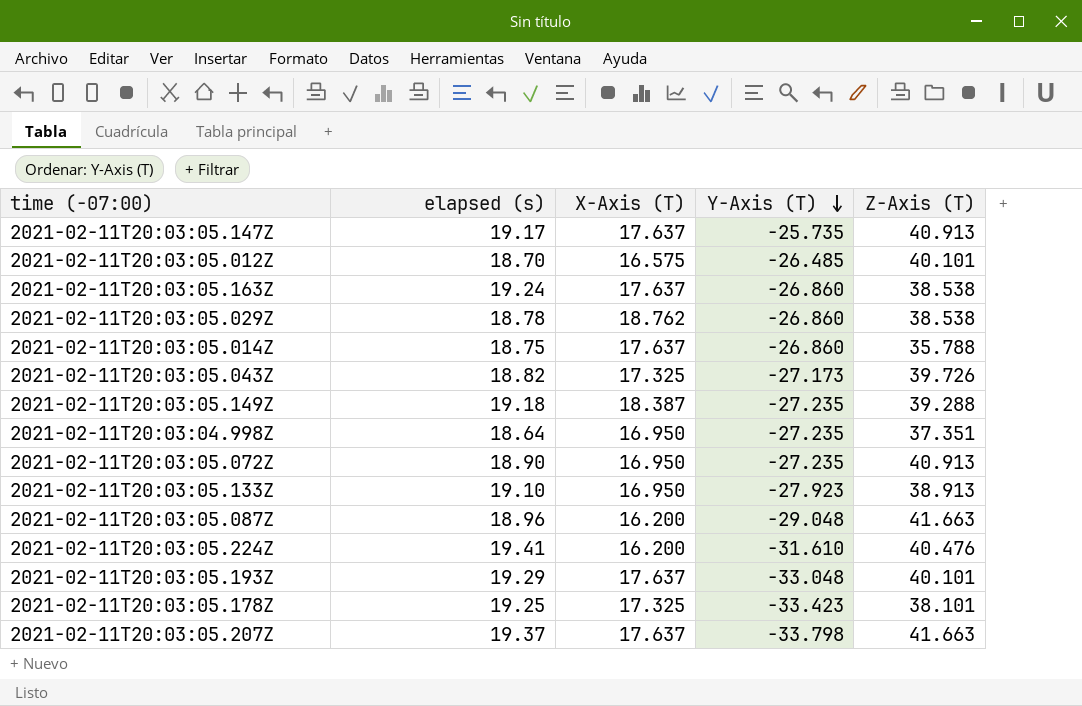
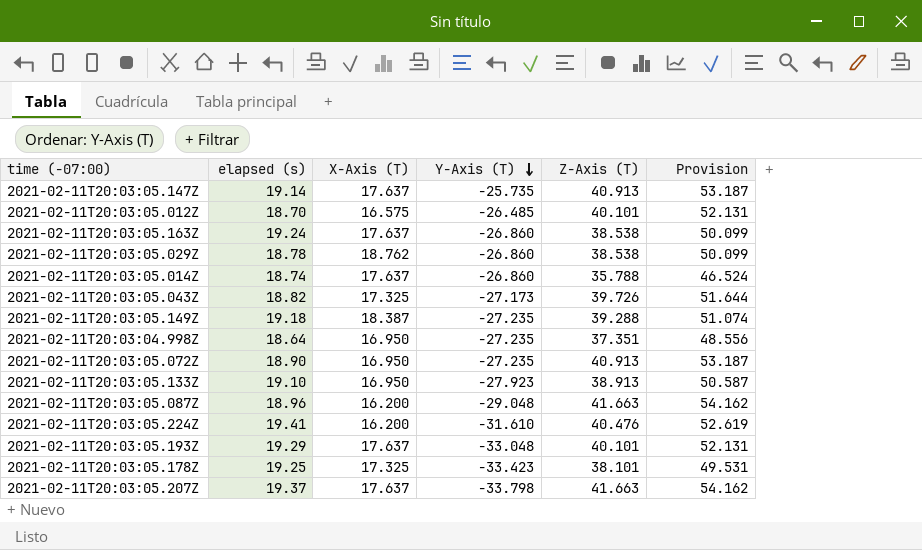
column Provision | formula: none -> [Z-Axis (T)] * 1.3
2021-02-11T20:03:05.147Z | elapsed (s): 19.17 -> 19.14
2021-02-11T20:03:05.014Z | elapsed (s): 18.75 -> 18.74

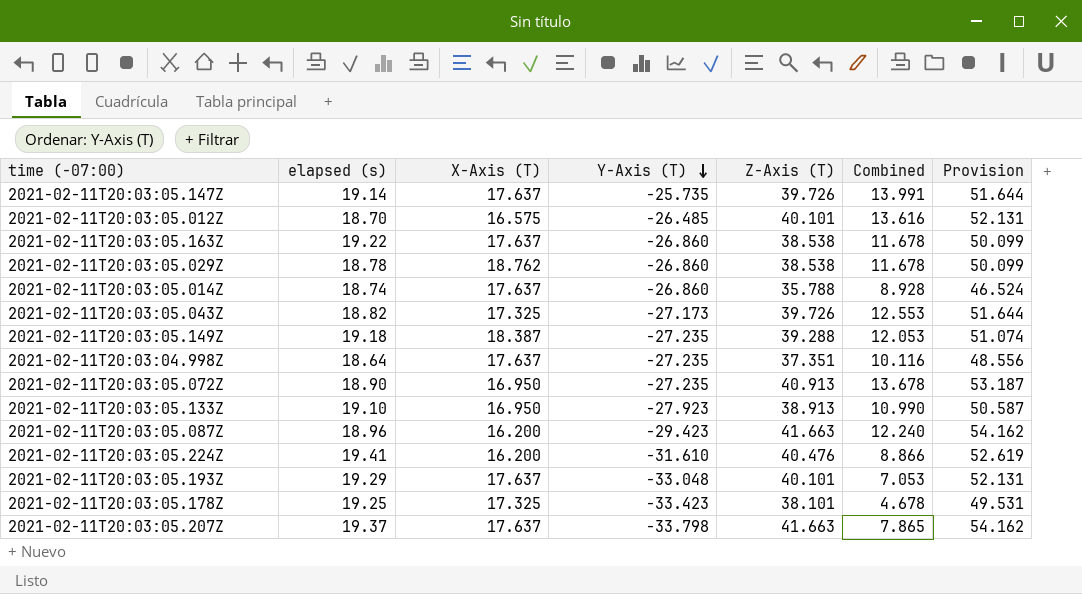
column Combined | formula: none -> [Y-Axis (T)] + [Z-Axis (T)]
2021-02-11T20:03:05.147Z | Z-Axis (T): 40.913 -> 39.726
2021-02-11T20:03:05.147Z | Provision: 53.187 -> 51.644
2021-02-11T20:03:05.163Z | elapsed (s): 19.24 -> 19.22
2021-02-11T20:03:04.998Z | X-Axis (T): 16.950 -> 17.637
2021-02-11T20:03:05.087Z | Y-Axis (T): -29.048 -> -29.423

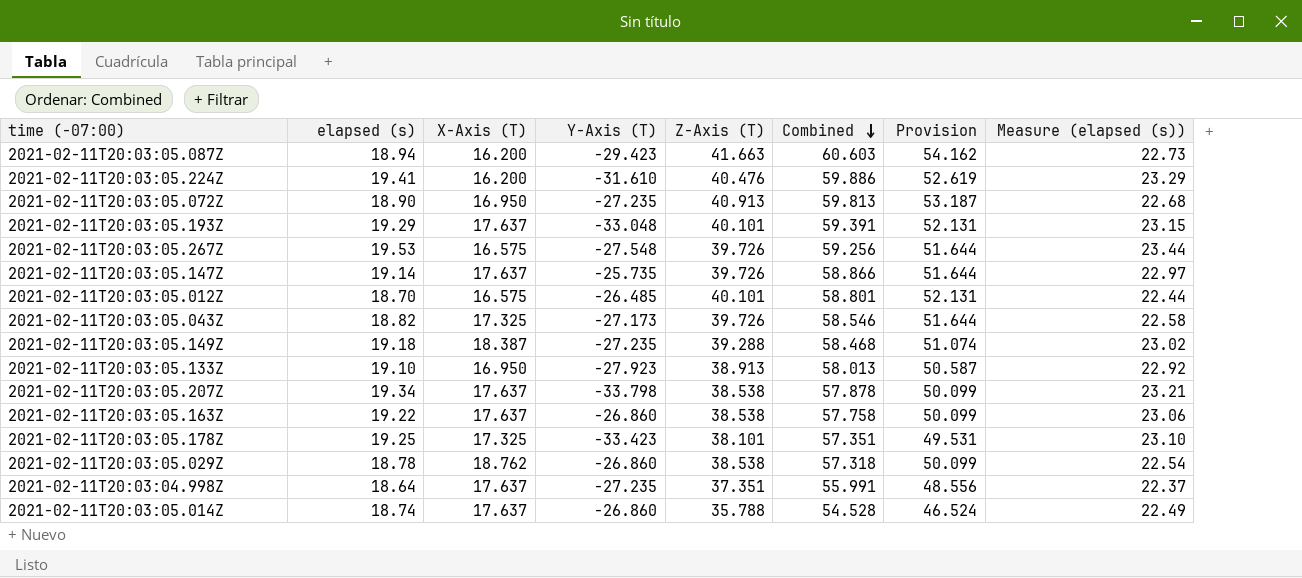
row order: Y-Axis (T) descending -> Combined descending
column Combined | formula: [Y-Axis (T)] + [Z-Axis (T)] -> [elapsed (s)] + [Z-Axis (T)]
column Measure (elapsed (s)) | formula: none -> [elapsed (s)] * 1.2
2021-02-11T20:03:05.087Z | elapsed (s): 18.96 -> 18.94
row 2021-02-11T20:03:05.267Z: none -> 19.53 | 16.575 | -27.548 | 39.726 | 59.256 | 51.644 | 23.44
2021-02-11T20:03:05.207Z | elapsed (s): 19.37 -> 19.34
2021-02-11T20:03:05.207Z | Z-Axis (T): 41.663 -> 38.538
2021-02-11T20:03:05.207Z | Provision: 54.162 -> 50.099

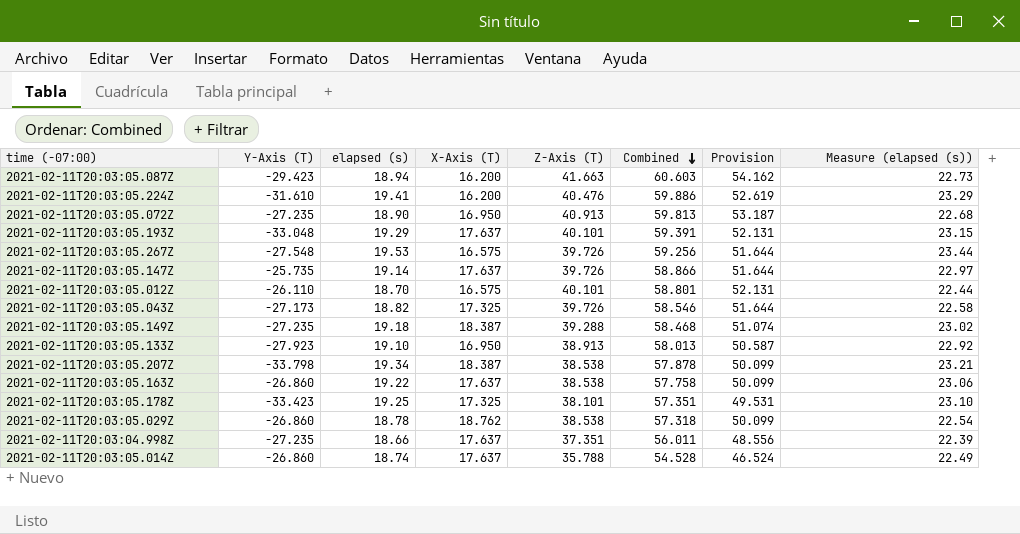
column Y-Axis (T) | position: 4 -> 2
2021-02-11T20:03:05.012Z | Y-Axis (T): -26.485 -> -26.110
2021-02-11T20:03:05.207Z | X-Axis (T): 17.637 -> 18.387
2021-02-11T20:03:04.998Z | elapsed (s): 18.64 -> 18.66
2021-02-11T20:03:04.998Z | Combined: 55.991 -> 56.011
2021-02-11T20:03:04.998Z | Measure (elapsed (s)): 22.37 -> 22.39

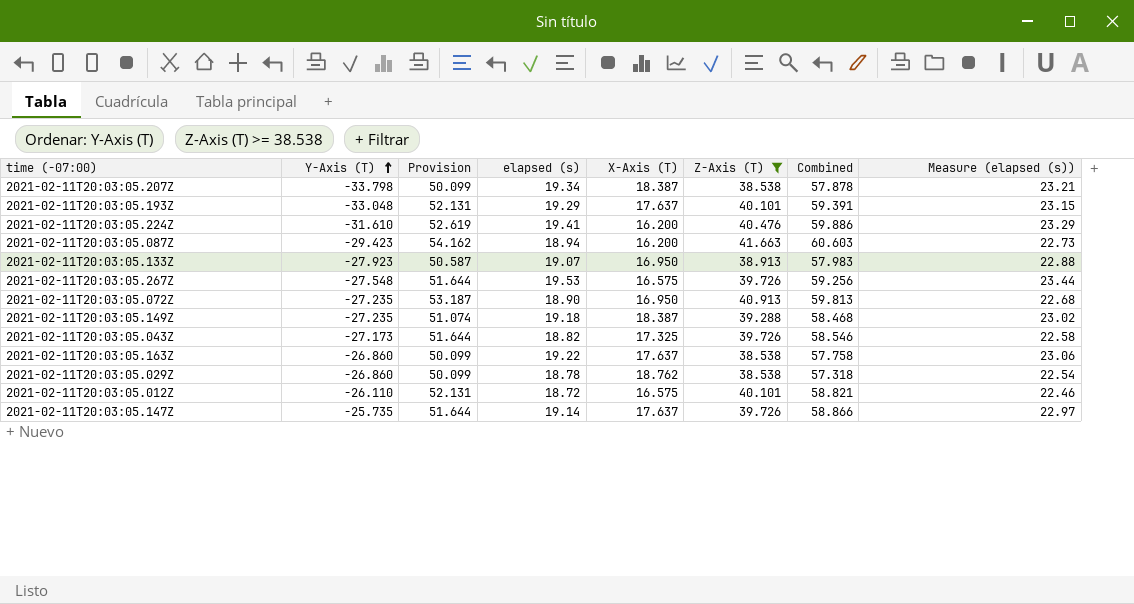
filter: none -> Z-Axis (T) >= 38.538
row order: Combined descending -> Y-Axis (T) ascending
column Provision | position: 7 -> 3
2021-02-11T20:03:05.133Z | elapsed (s): 19.10 -> 19.07
2021-02-11T20:03:05.133Z | Combined: 58.013 -> 57.983
2021-02-11T20:03:05.133Z | Measure (elapsed (s)): 22.92 -> 22.88
2021-02-11T20:03:05.012Z | elapsed (s): 18.70 -> 18.72
2021-02-11T20:03:05.012Z | Combined: 58.801 -> 58.821
2021-02-11T20:03:05.012Z | Measure (elapsed (s)): 22.44 -> 22.46

